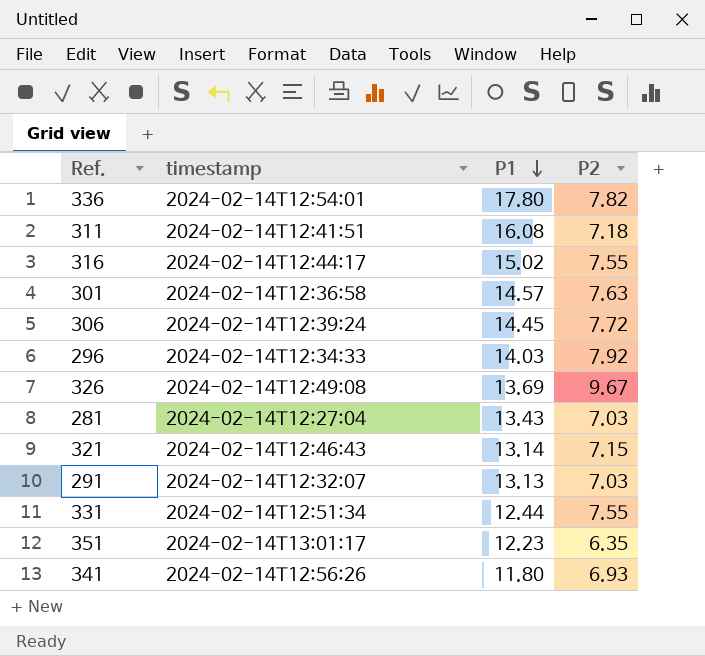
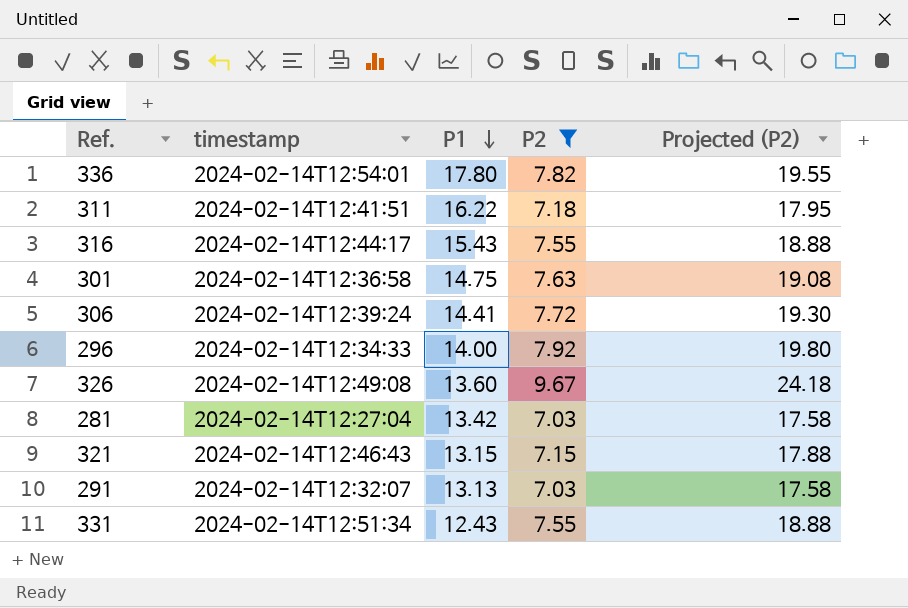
filter: none -> P2 >= 7.03
column Projected (P2) | formula: none -> [P2] * 2.5
311 | P1: 16.08 -> 16.22
316 | P1: 15.02 -> 15.43
301 | P1: 14.57 -> 14.75
306 | P1: 14.45 -> 14.41
296 | P1: 14.03 -> 14.00
326 | P1: 13.69 -> 13.60
281 | P1: 13.43 -> 13.42
321 | P1: 13.14 -> 13.15
331 | P1: 12.44 -> 12.43

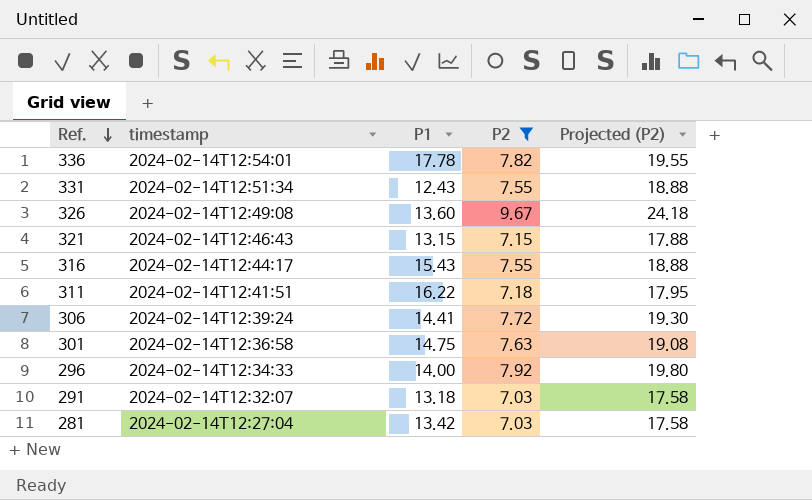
row order: P1 descending -> Ref. descending
336 | P1: 17.80 -> 17.78
291 | P1: 13.13 -> 13.18

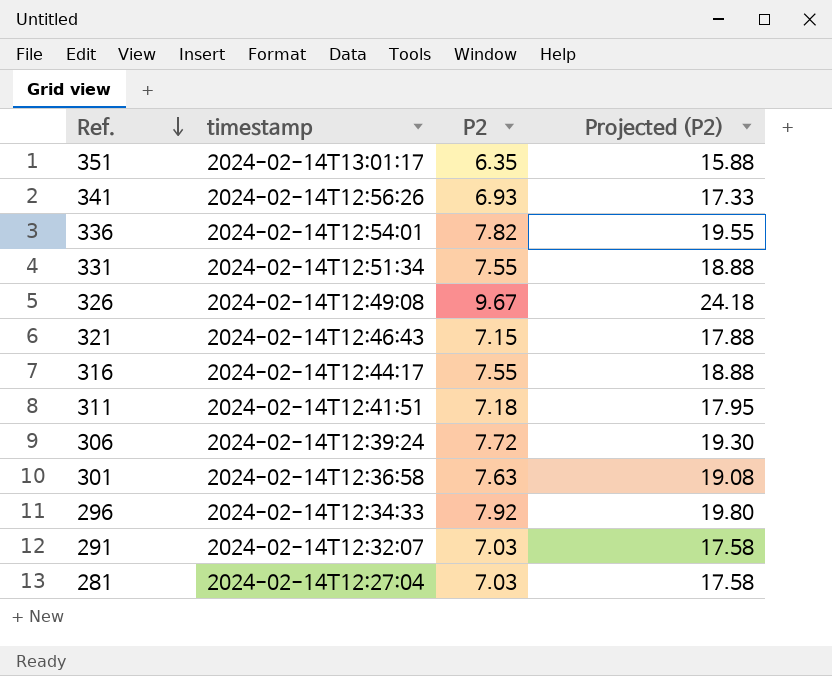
filter: P2 >= 7.03 -> none
column P1 | position: 3 -> none

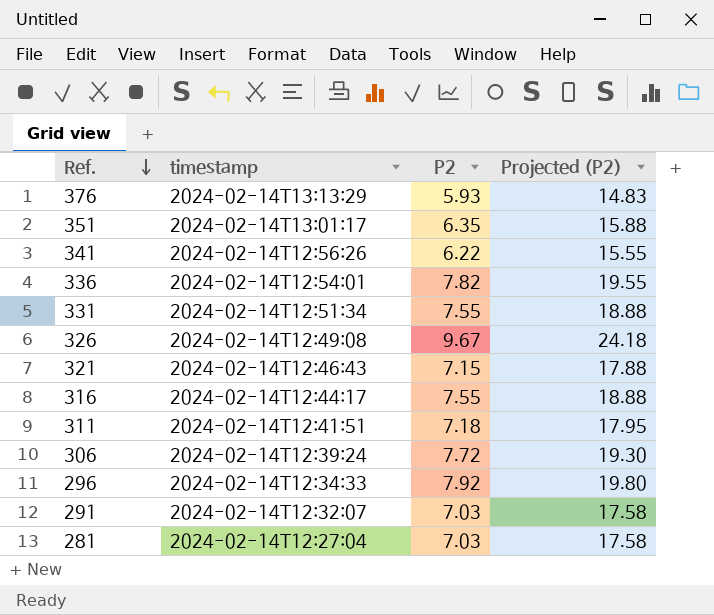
row 301: 2024-02-14T12:36:58 | 7.63 | 19.08 -> none
row 376: none -> 2024-02-14T13:13:29 | 5.93 | 14.83
341 | P2: 6.93 -> 6.22
341 | Projected (P2): 17.33 -> 15.55

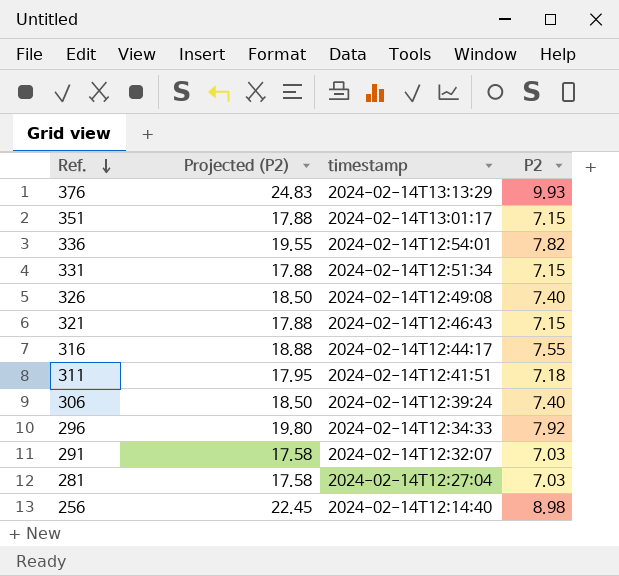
column Projected (P2) | position: 4 -> 2
row 341: 2024-02-14T12:56:26 | 6.22 | 15.55 -> none
376 | Projected (P2): 14.83 -> 24.83
376 | P2: 5.93 -> 9.93
351 | Projected (P2): 15.88 -> 17.88
351 | P2: 6.35 -> 7.15
331 | Projected (P2): 18.88 -> 17.88
331 | P2: 7.55 -> 7.15
326 | Projected (P2): 24.18 -> 18.50
326 | P2: 9.67 -> 7.40
306 | Projected (P2): 19.30 -> 18.50
306 | P2: 7.72 -> 7.40
row 256: none -> 22.45 | 2024-02-14T12:14:40 | 8.98

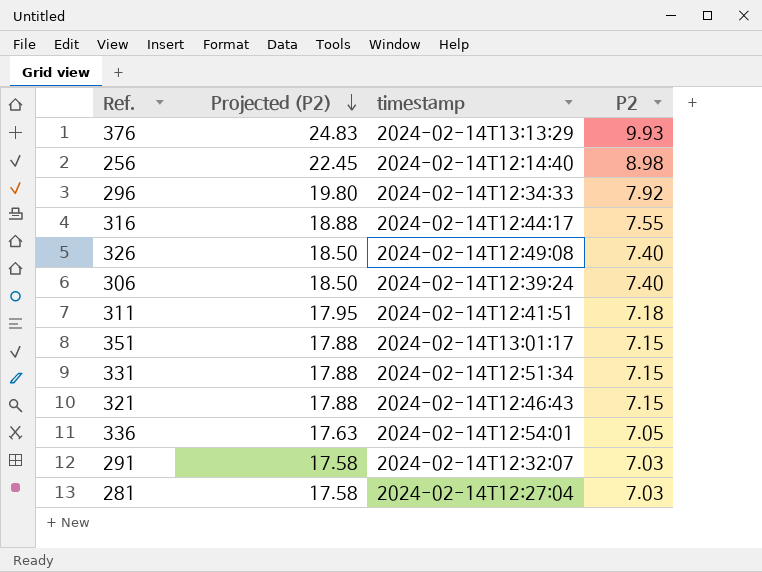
row order: Ref. descending -> Projected (P2) descending
336 | Projected (P2): 19.55 -> 17.63
336 | P2: 7.82 -> 7.05

